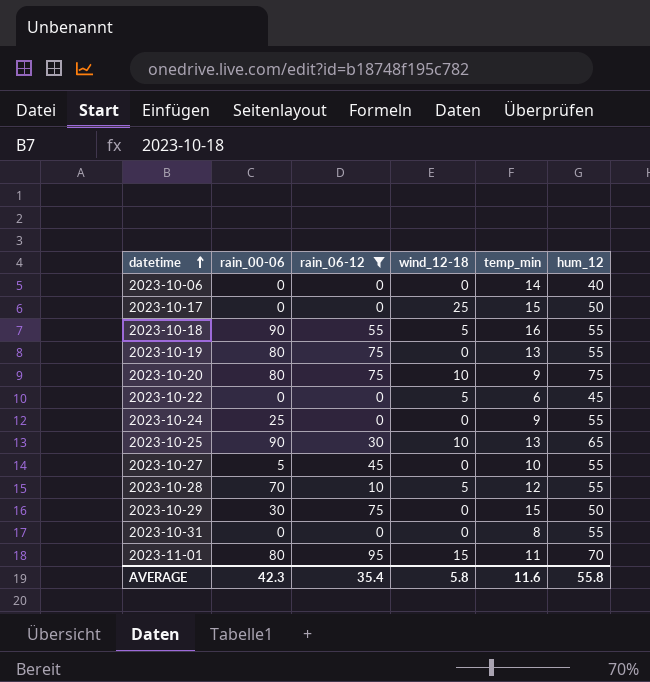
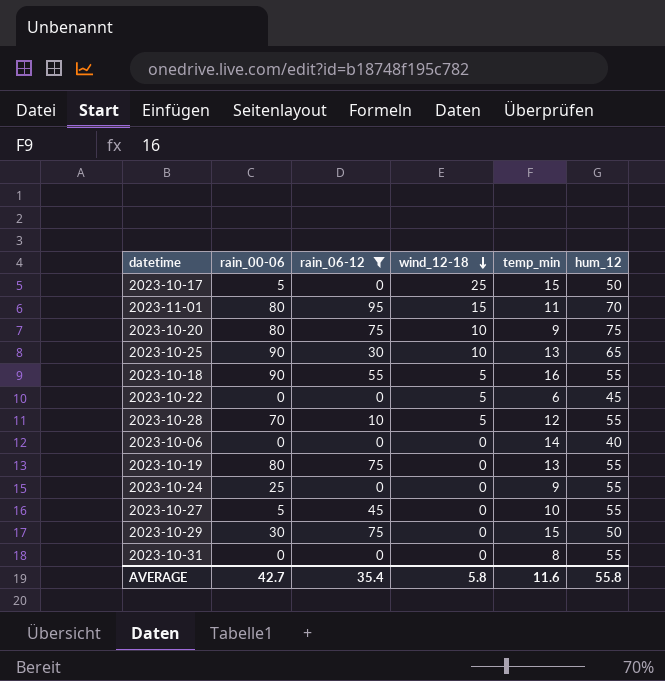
row order: datetime ascending -> wind_12-18 descending
2023-10-17 | rain_00-06: 0 -> 5
AVERAGE | rain_00-06: 42.3 -> 42.7

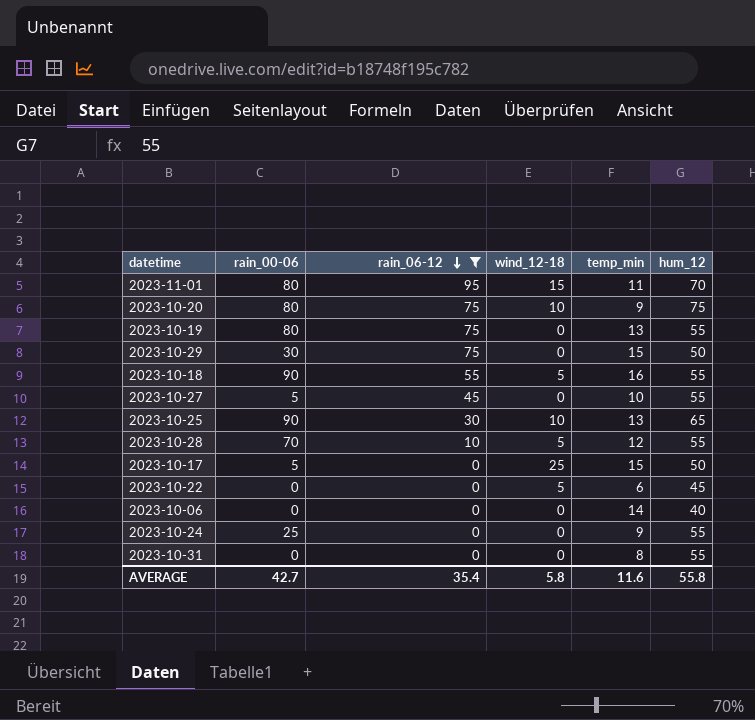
row order: wind_12-18 descending -> rain_06-12 descending

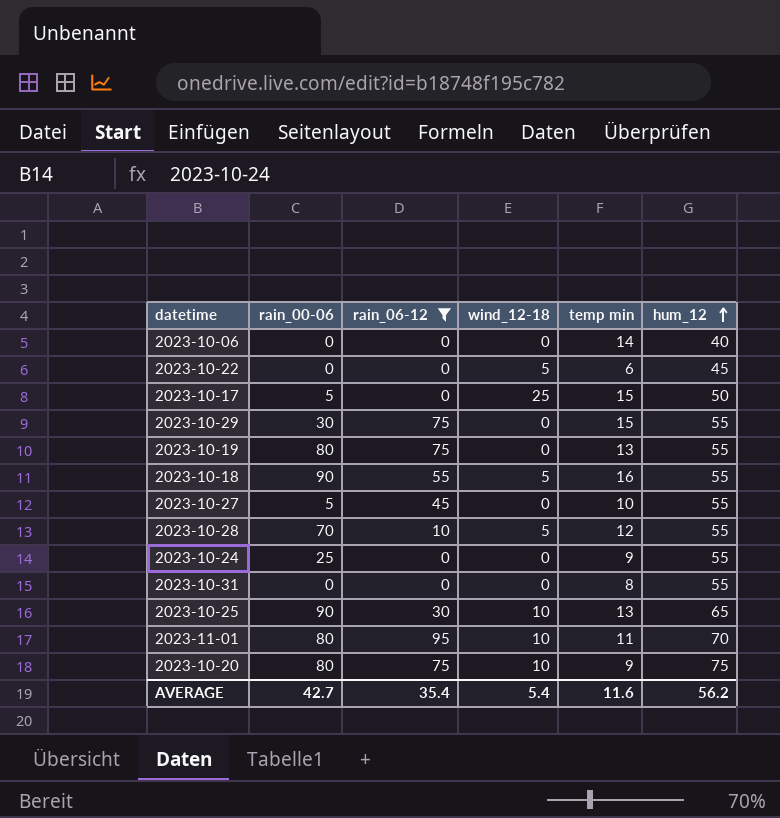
row order: rain_06-12 descending -> hum_12 ascending
column name: temp_min -> temp min
2023-10-29 | hum_12: 50 -> 55
2023-11-01 | wind_12-18: 15 -> 10
AVERAGE | wind_12-18: 5.8 -> 5.4
AVERAGE | hum_12: 55.8 -> 56.2

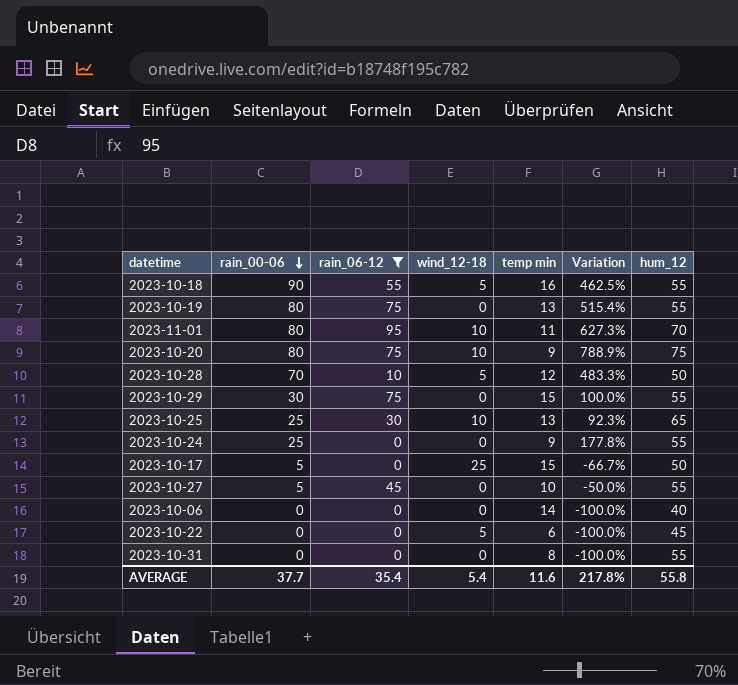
row order: hum_12 ascending -> rain_00-06 descending
column Variation | formula: none -> ([rain_00-06] - [temp min]) / [temp min]
2023-10-28 | hum_12: 55 -> 50
2023-10-25 | rain_00-06: 90 -> 25
AVERAGE | rain_00-06: 42.7 -> 37.7
AVERAGE | hum_12: 56.2 -> 55.8

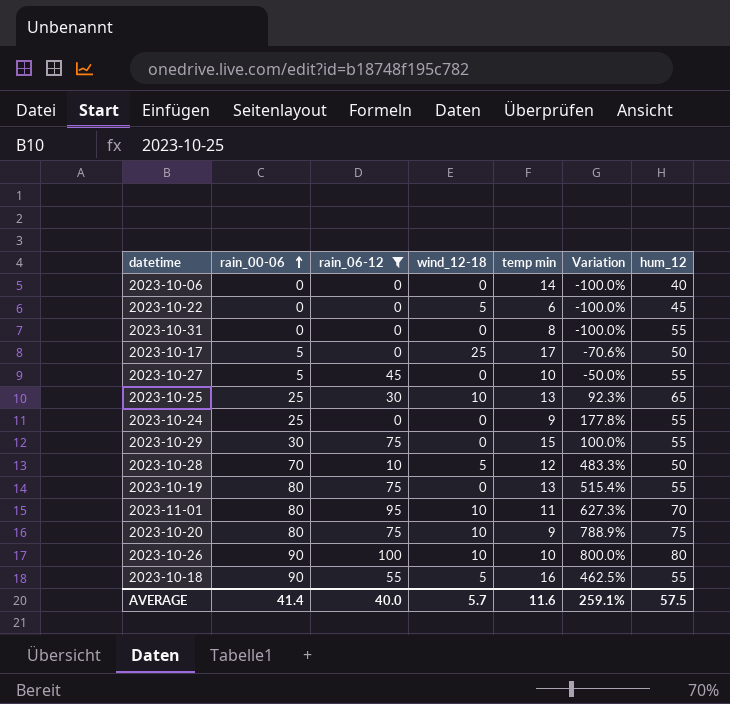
row order: rain_00-06 descending -> rain_00-06 ascending
2023-10-17 | temp min: 15 -> 17
2023-10-17 | Variation: -66.7% -> -70.6%
row 2023-10-26: none -> 90 | 100 | 10 | 10 | 800.0% | 80
AVERAGE | rain_00-06: 37.7 -> 41.4
AVERAGE | rain_06-12: 35.4 -> 40.0
AVERAGE | wind_12-18: 5.4 -> 5.7
AVERAGE | Variation: 217.8% -> 259.1%
AVERAGE | hum_12: 55.8 -> 57.5

